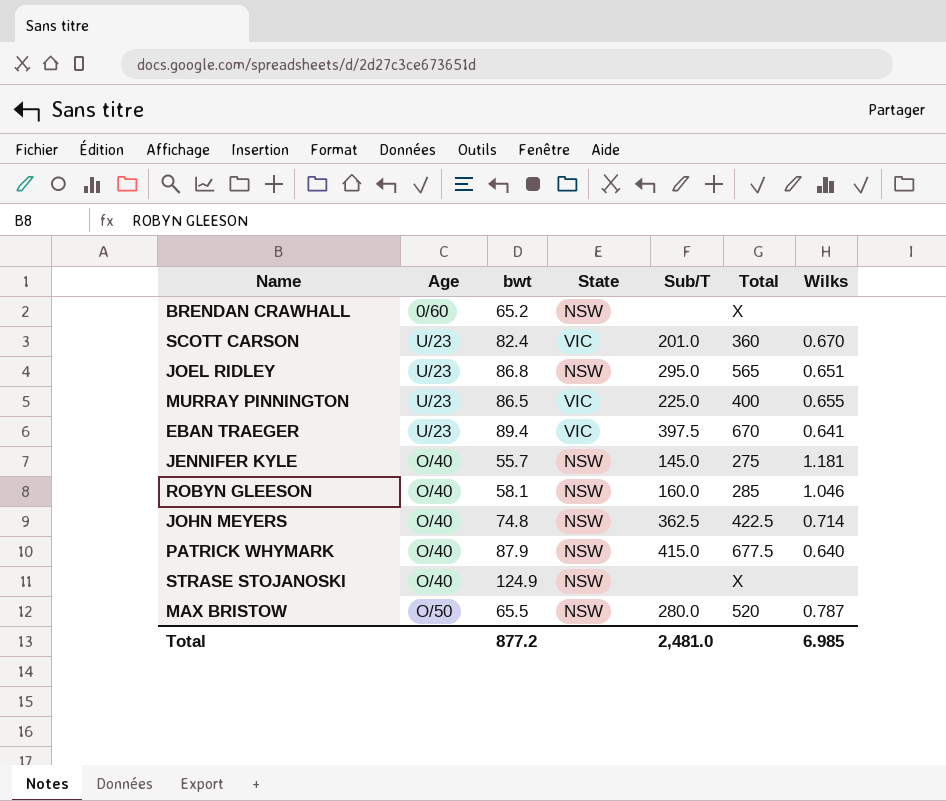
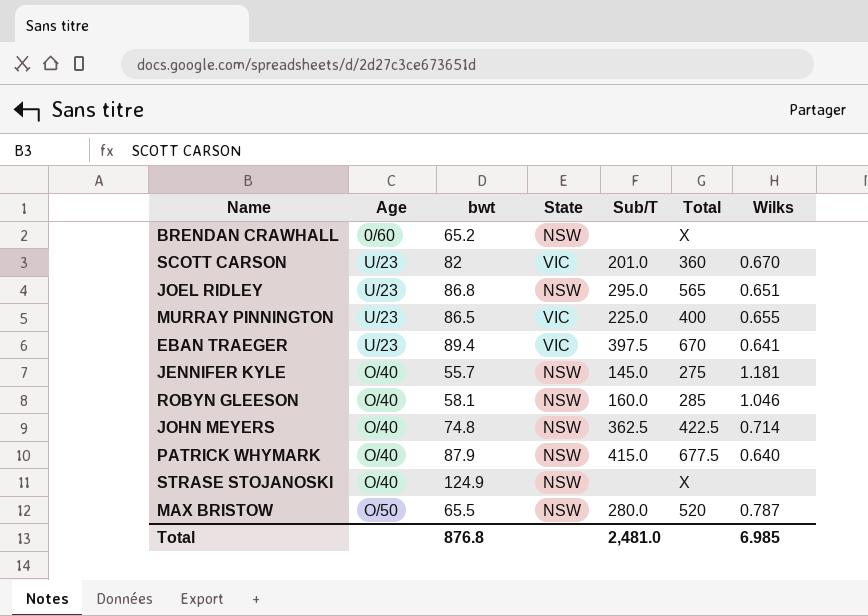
SCOTT CARSON | bwt: 82.4 -> 82
Total | bwt: 877.2 -> 876.8

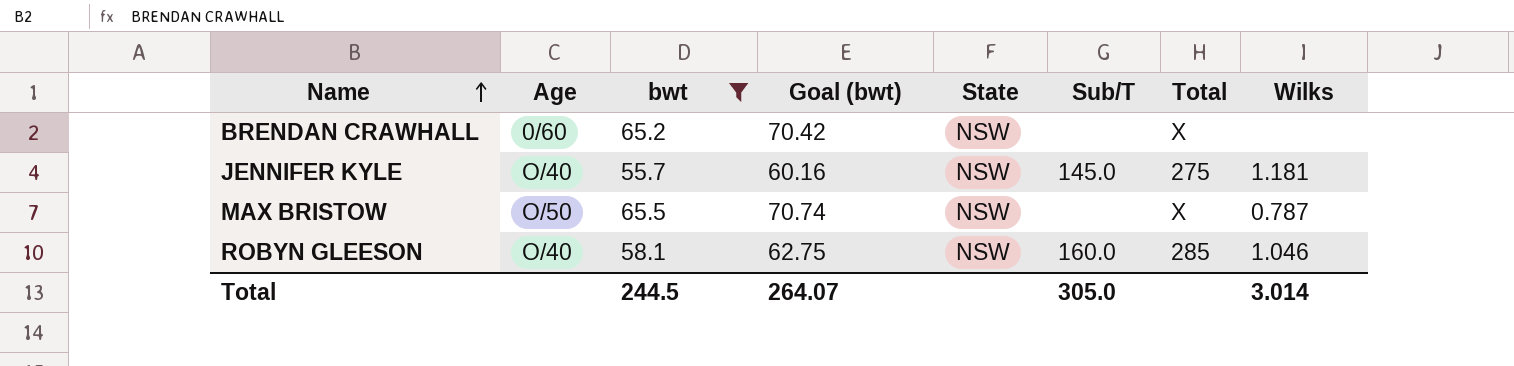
filter: none -> bwt <= 65.5
row order: none -> Name ascending
column Goal (bwt) | formula: none -> [bwt] * 1.08
MAX BRISTOW | Sub/T: 280.0 -> none
MAX BRISTOW | Total: 520 -> X
Total | bwt: 876.8 -> 244.5
Total | Sub/T: 2,481.0 -> 305.0
Total | Wilks: 6.985 -> 3.014

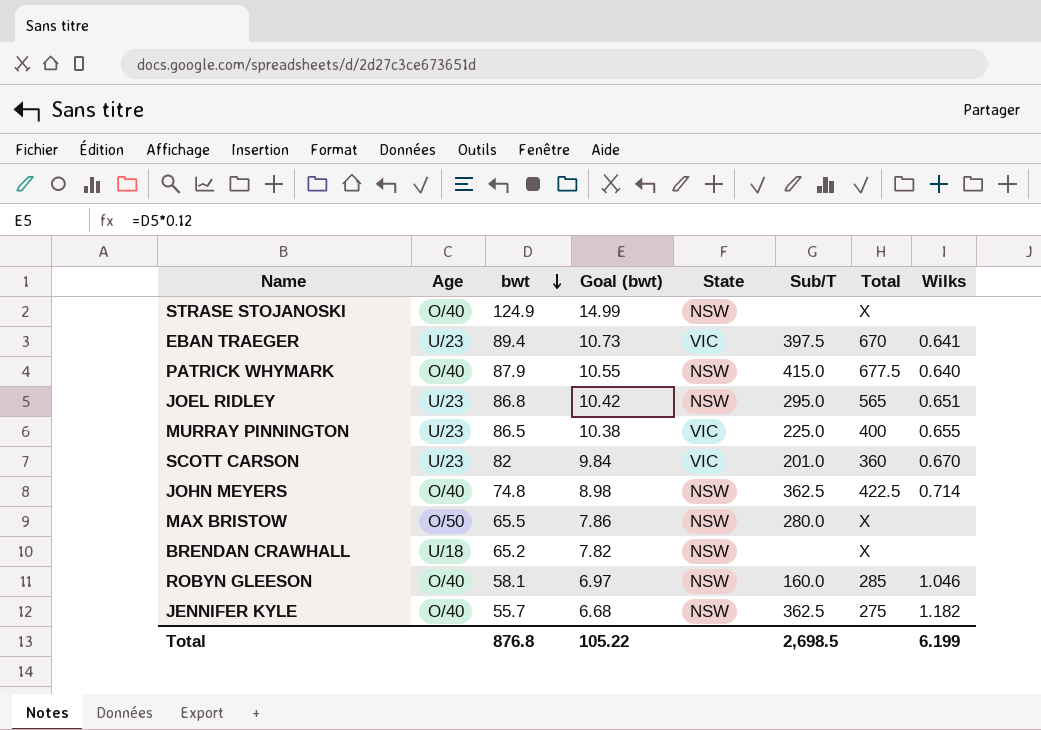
filter: bwt <= 65.5 -> none
row order: Name ascending -> bwt descending
column Goal (bwt) | formula: [bwt] * 1.08 -> [bwt] * 0.12
MAX BRISTOW | Sub/T: none -> 280.0
MAX BRISTOW | Wilks: 0.787 -> none
BRENDAN CRAWHALL | Age: 0/60 -> U/18
JENNIFER KYLE | Sub/T: 145.0 -> 362.5
JENNIFER KYLE | Wilks: 1.181 -> 1.182
Total | bwt: 244.5 -> 876.8
Total | Goal (bwt): 264.07 -> 105.22
Total | Sub/T: 305.0 -> 2,698.5
Total | Wilks: 3.014 -> 6.199

